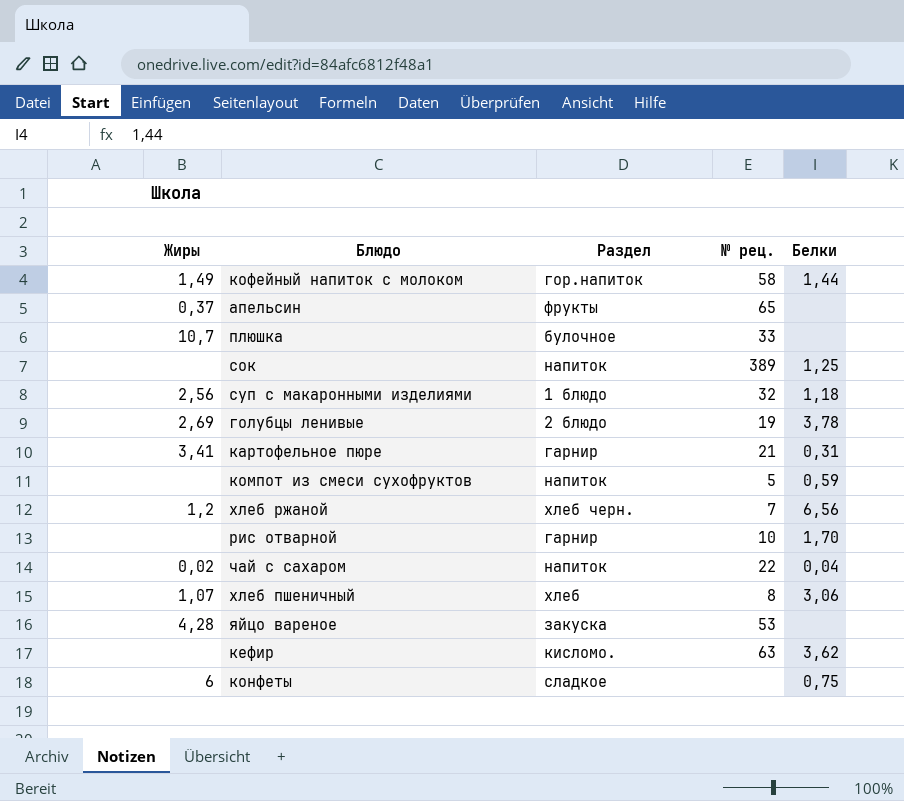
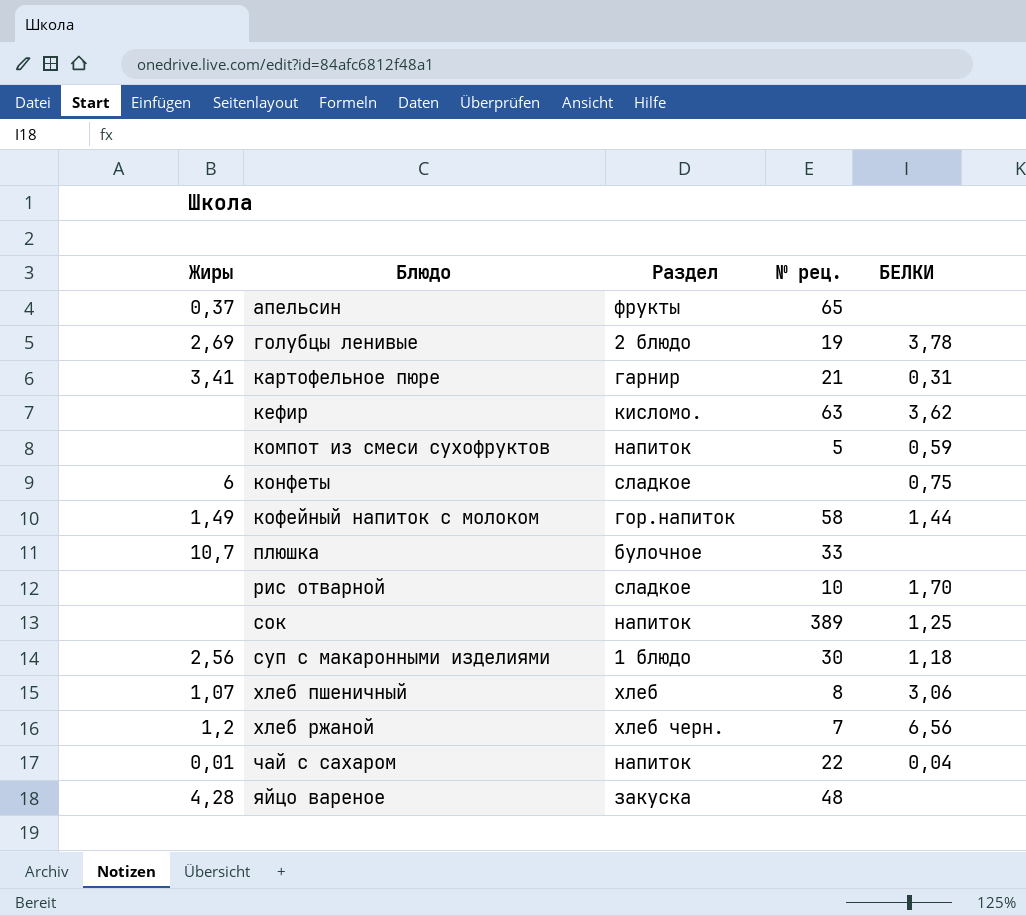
row order: none -> Блюдо ascending
column name: Белки -> БЕЛКИ
рис отварной | Раздел: гарнир -> сладкое
суп с макаронными изделиями | № рец.: 32 -> 30
чай с сахаром | Жиры: 0,02 -> 0,01
яйцо вареное | № рец.: 53 -> 48

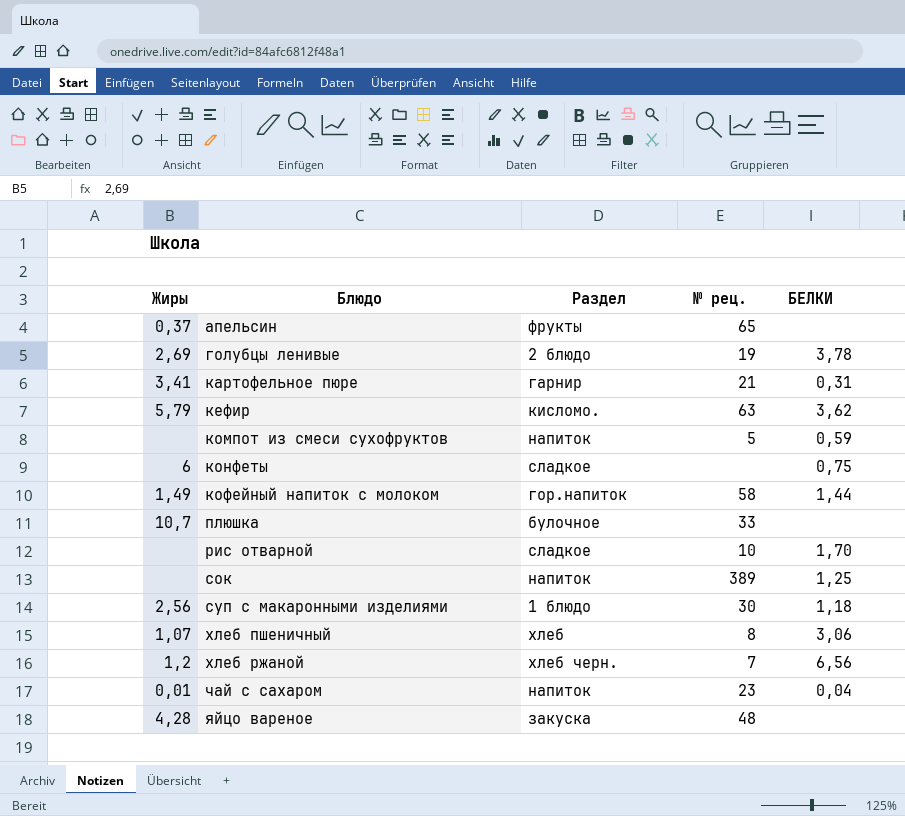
кефир | Жиры: none -> 5,79
чай с сахаром | № рец.: 22 -> 23

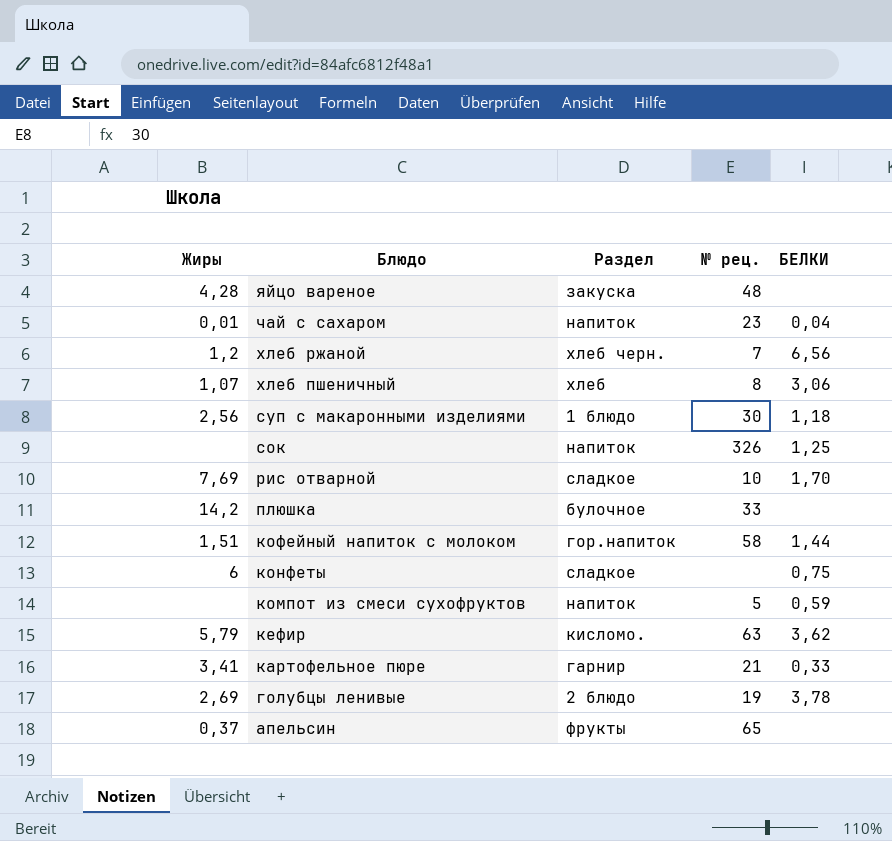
row order: Блюдо ascending -> Блюдо descending
сок | № рец.: 389 -> 326
рис отварной | Жиры: none -> 7,69
плюшка | Жиры: 10,7 -> 14,2
кофейный напиток с молоком | Жиры: 1,49 -> 1,51
картофельное пюре | БЕЛКИ: 0,31 -> 0,33

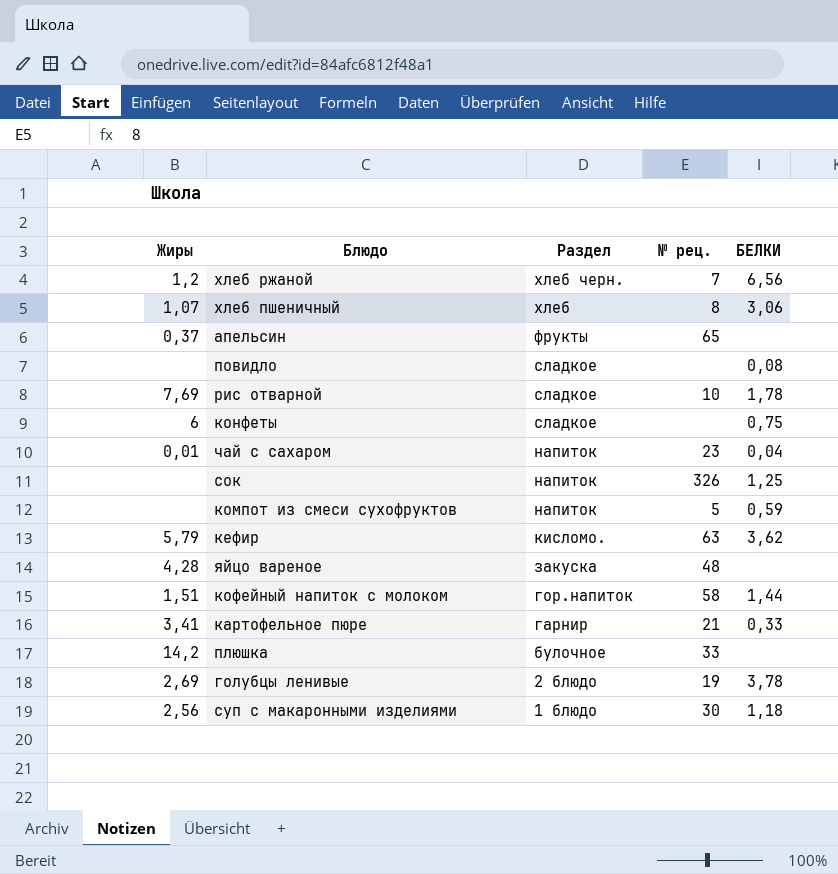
row order: Блюдо descending -> Раздел descending
row повидло: none -> none | сладкое | none | 0,08
рис отварной | БЕЛКИ: 1,70 -> 1,78

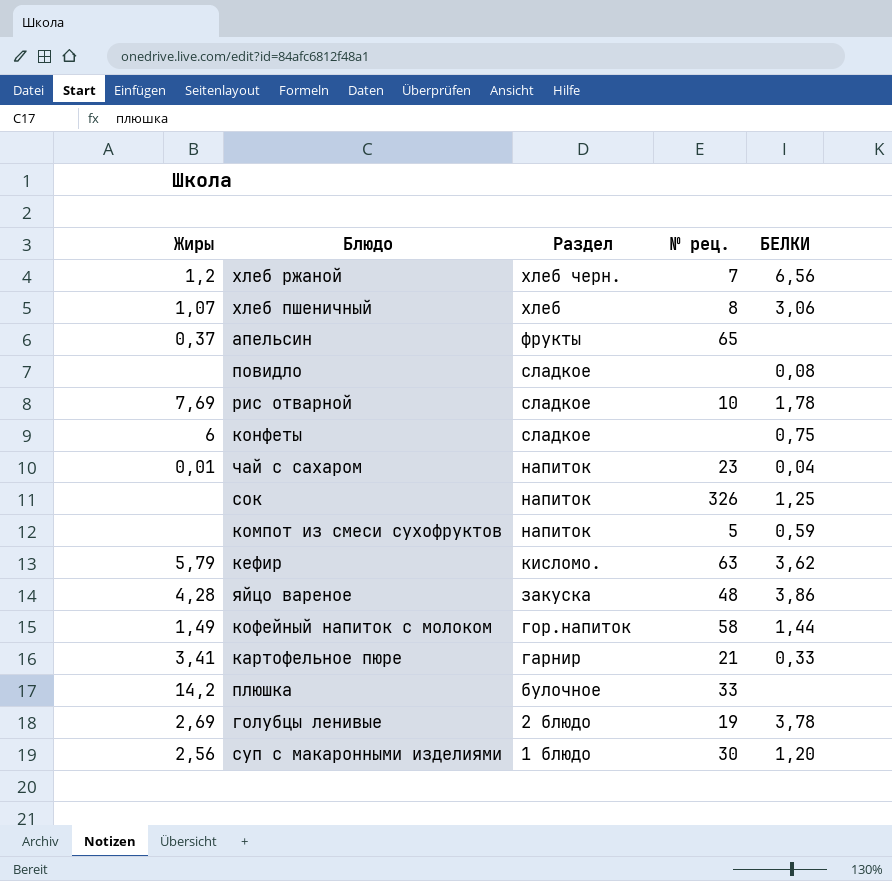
яйцо вареное | БЕЛКИ: none -> 3,86
кофейный напиток с молоком | Жиры: 1,51 -> 1,49
суп с макаронными изделиями | БЕЛКИ: 1,18 -> 1,20

